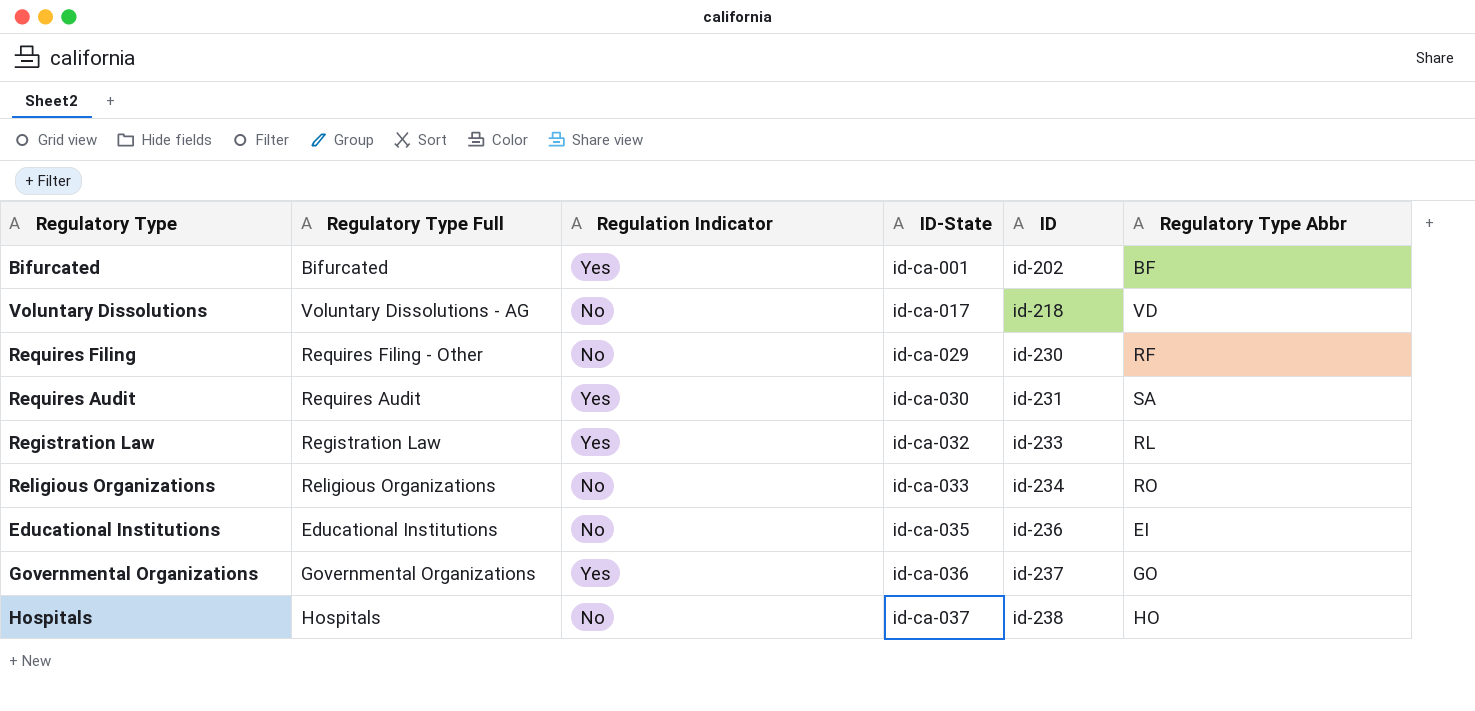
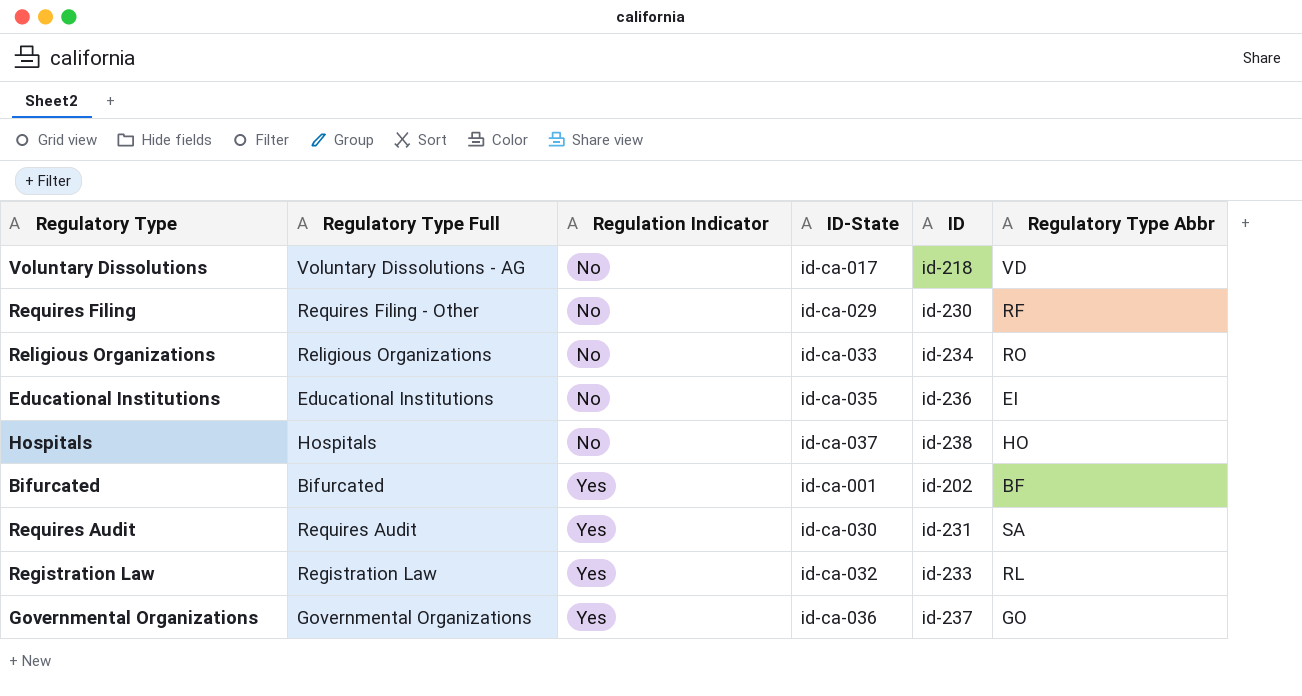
row order: ID-State ascending -> Regulation Indicator ascending

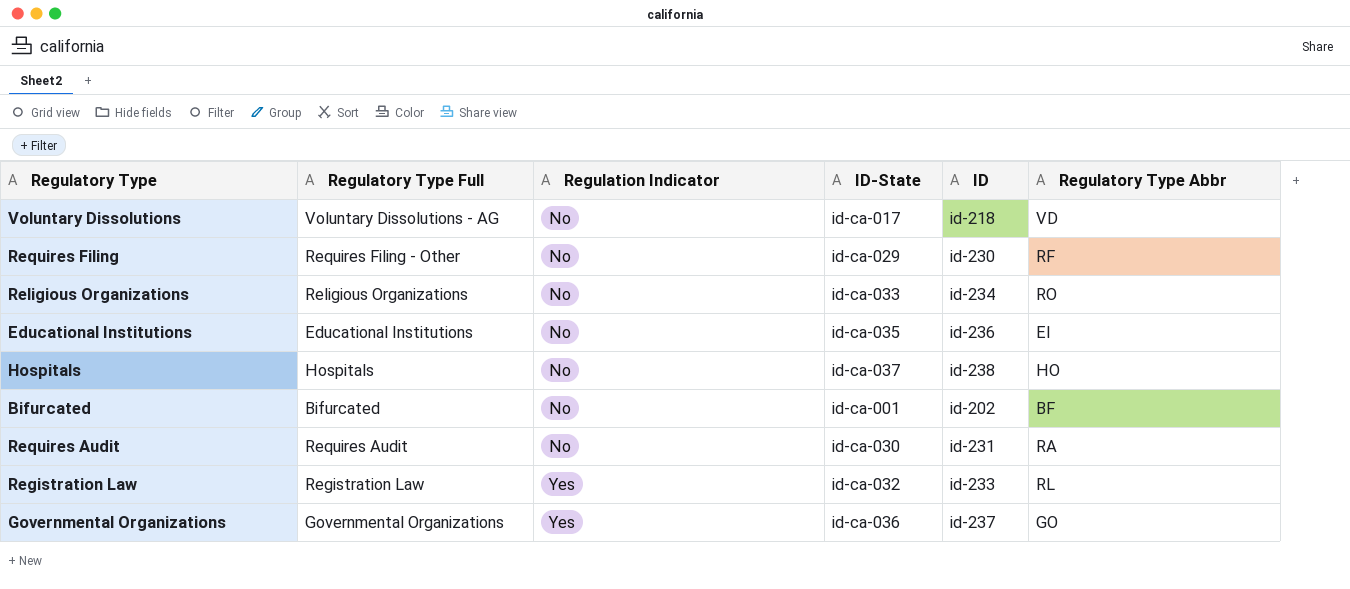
Bifurcated | Regulation Indicator: Yes -> No
Requires Audit | Regulation Indicator: Yes -> No
Requires Audit | Regulatory Type Abbr: SA -> RA

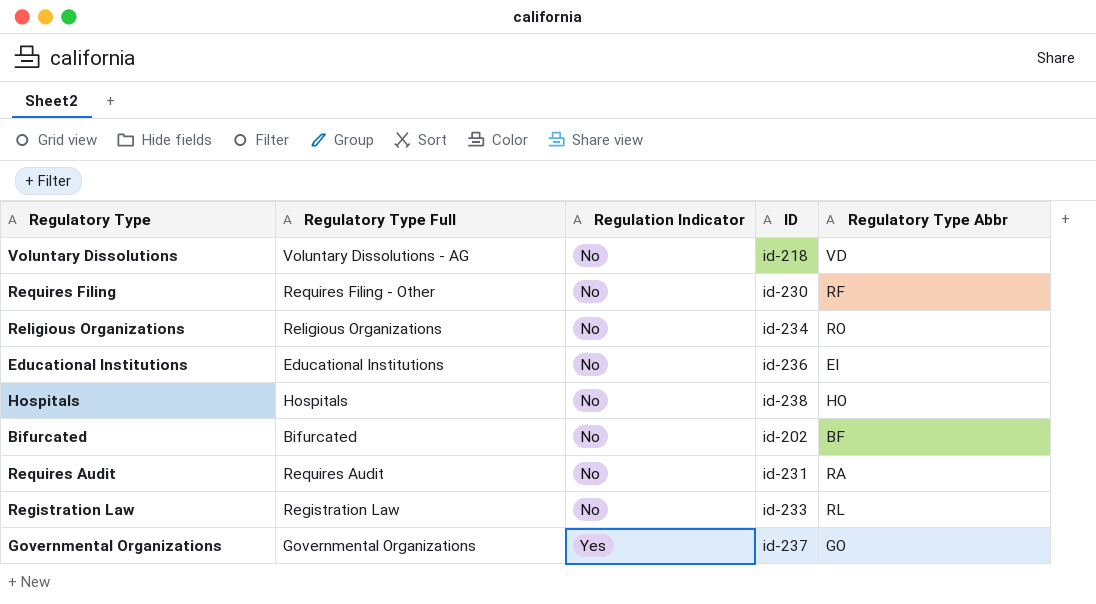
column ID-State | position: 4 -> none
Registration Law | Regulation Indicator: Yes -> No

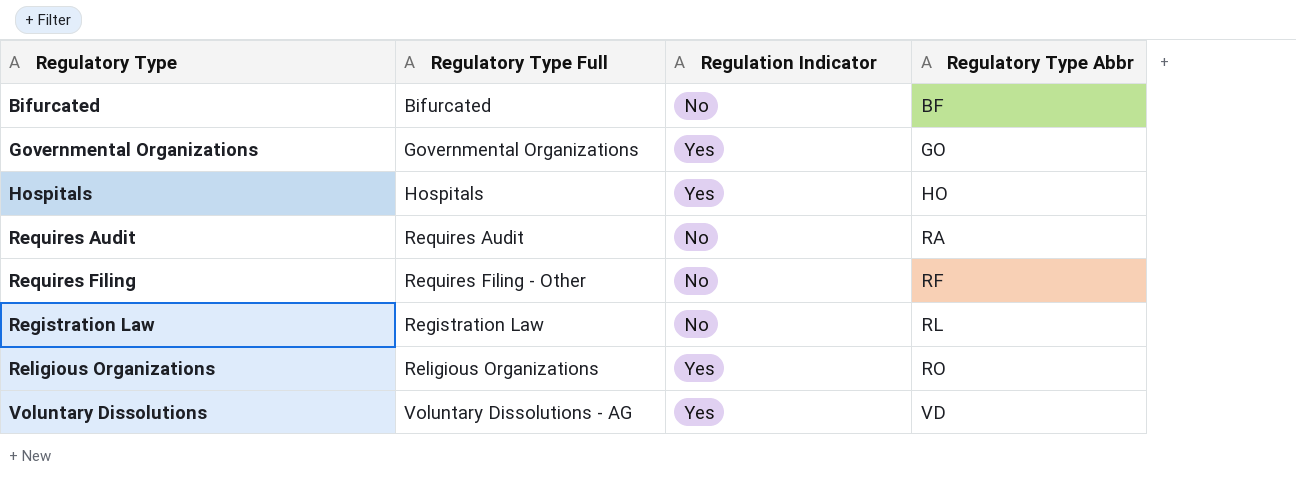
row order: Regulation Indicator ascending -> Regulatory Type Abbr ascending
column ID | position: 4 -> none
row Educational Institutions: Educational Institutions | No | id-236 | EI -> none
Hospitals | Regulation Indicator: No -> Yes
Religious Organizations | Regulation Indicator: No -> Yes
Voluntary Dissolutions | Regulation Indicator: No -> Yes

